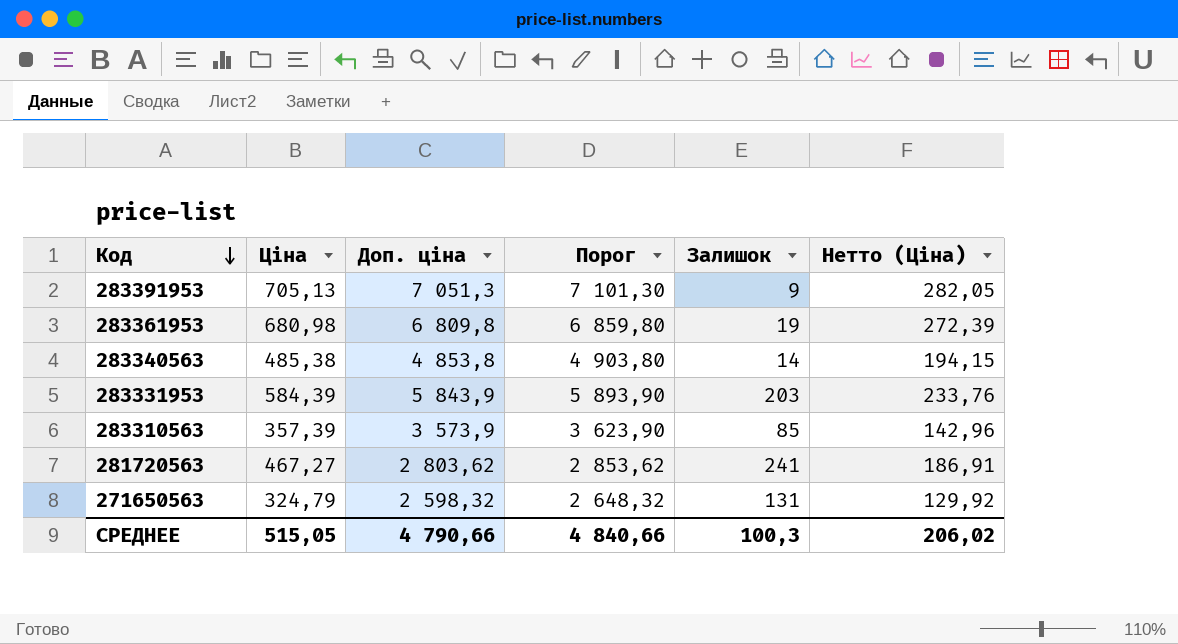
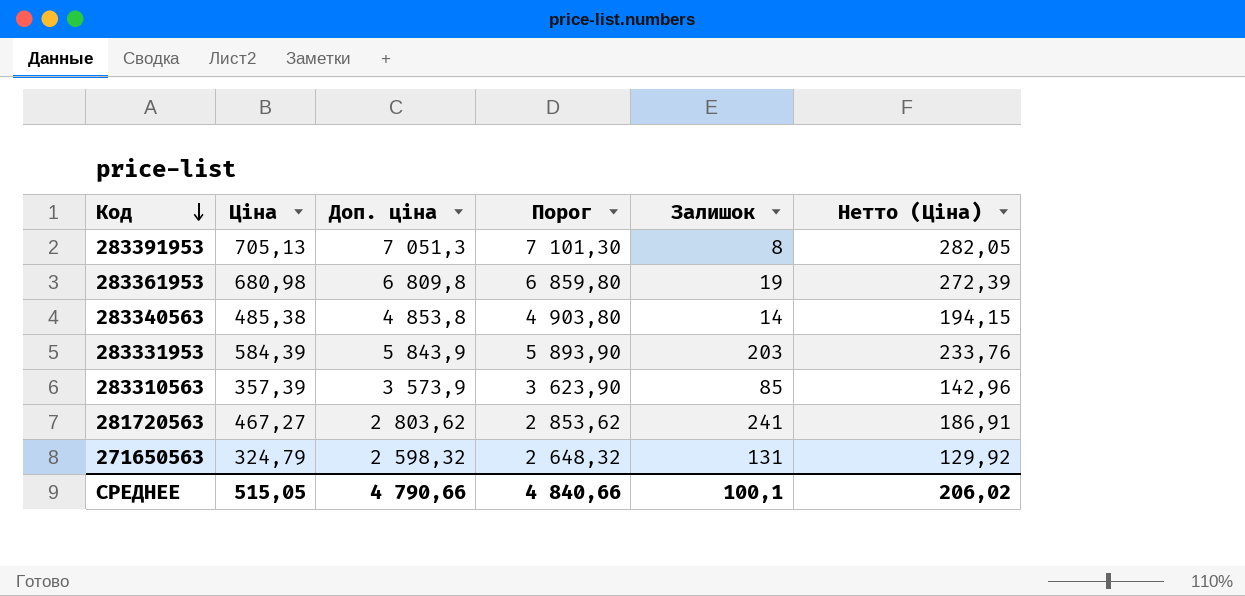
283391953 | Залишок: 9 -> 8
СРЕДНЕЕ | Залишок: 100,3 -> 100,1

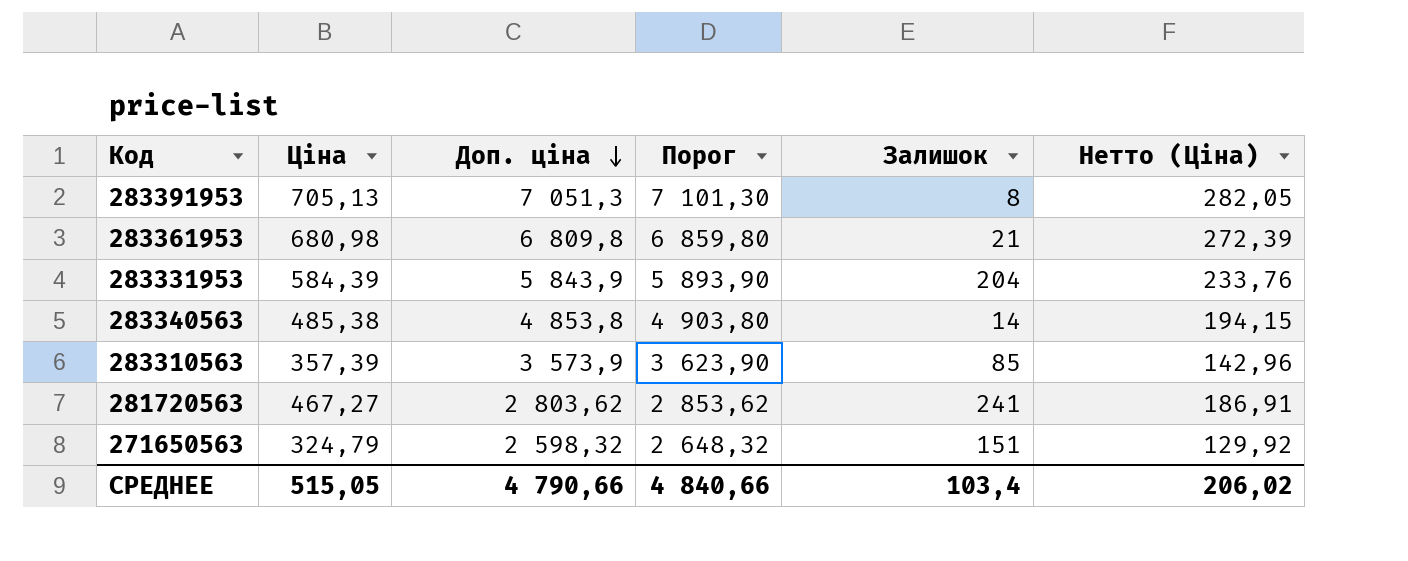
row order: Код descending -> Доп. ціна descending
283361953 | Залишок: 19 -> 21
283331953 | Залишок: 203 -> 204
271650563 | Залишок: 131 -> 151
СРЕДНЕЕ | Залишок: 100,1 -> 103,4

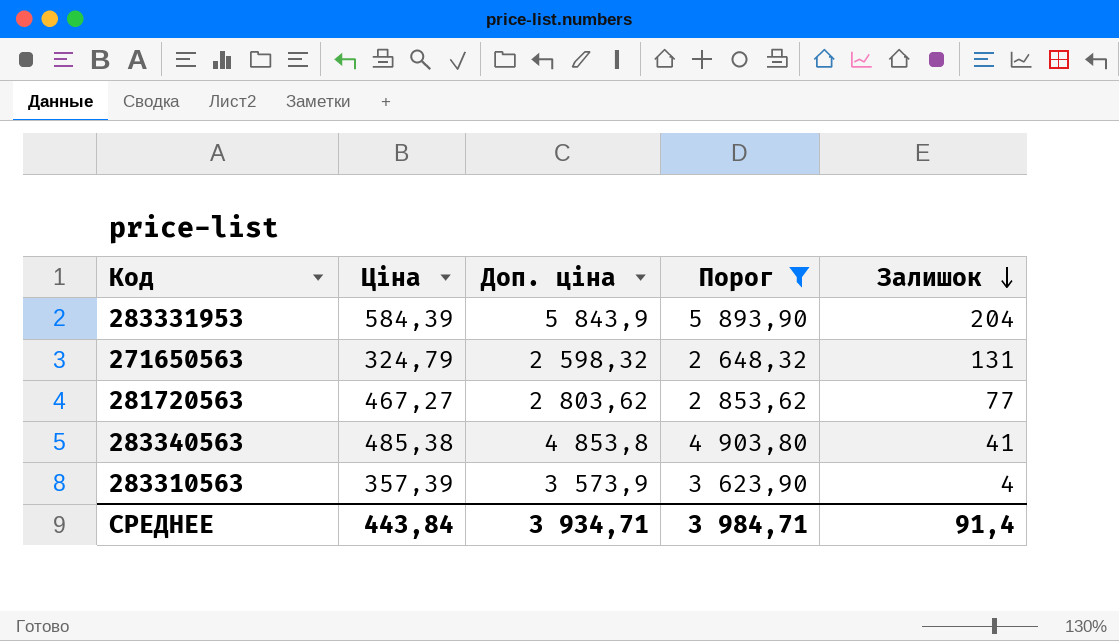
filter: none -> Порог <= 5 893,90
row order: Доп. ціна descending -> Залишок descending
column Нетто (Ціна) | formula: [Ціна] * 0,4 -> none
271650563 | Залишок: 151 -> 131
281720563 | Залишок: 241 -> 77
283340563 | Залишок: 14 -> 41
283310563 | Залишок: 85 -> 4
СРЕДНЕЕ | Ціна: 515,05 -> 443,84
СРЕДНЕЕ | Доп. ціна: 4 790,66 -> 3 934,71
СРЕДНЕЕ | Порог: 4 840,66 -> 3 984,71
СРЕДНЕЕ | Залишок: 103,4 -> 91,4

